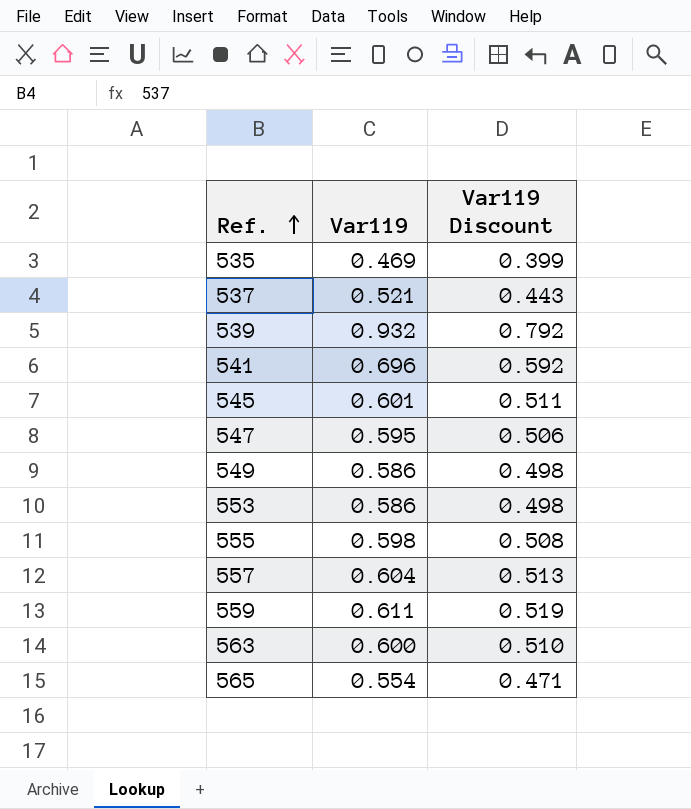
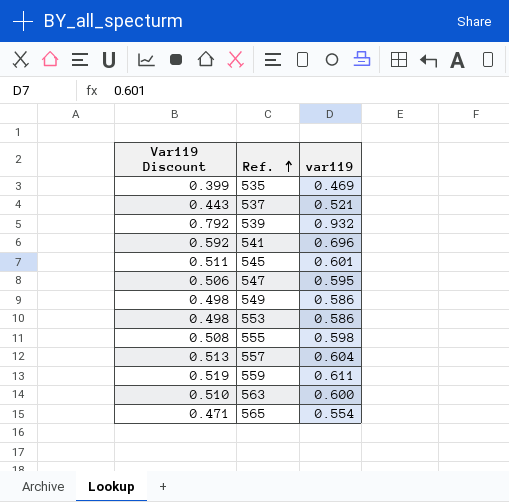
column Var119 Discount | position: 3 -> 1
column name: Var119 -> var119

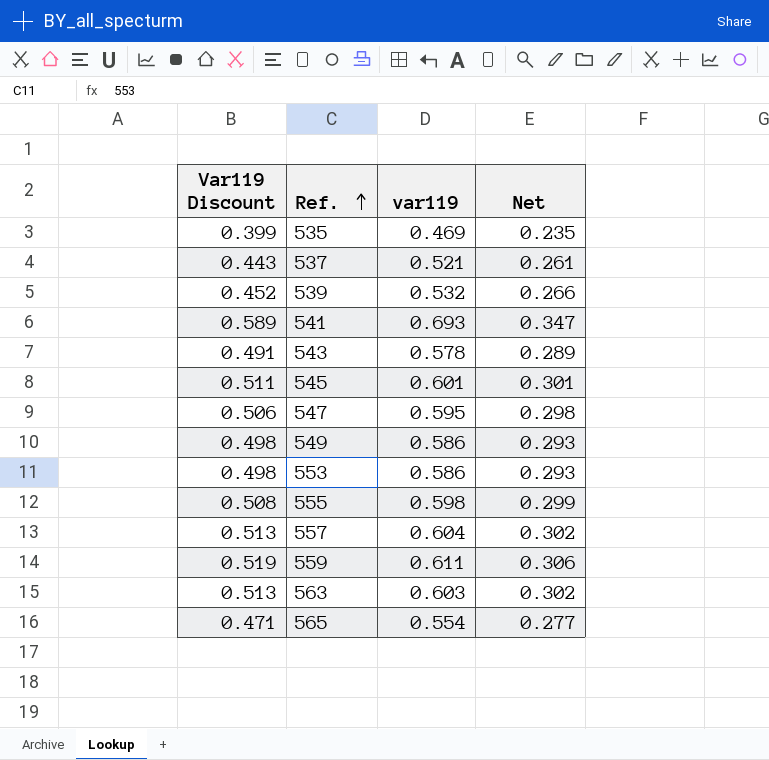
column Net | formula: none -> [var119] * 0.5
539 | Var119 Discount: 0.792 -> 0.452
539 | var119: 0.932 -> 0.532
541 | Var119 Discount: 0.592 -> 0.589
541 | var119: 0.696 -> 0.693
row 543: none -> 0.491 | 0.578 | 0.289
563 | Var119 Discount: 0.510 -> 0.513
563 | var119: 0.600 -> 0.603

